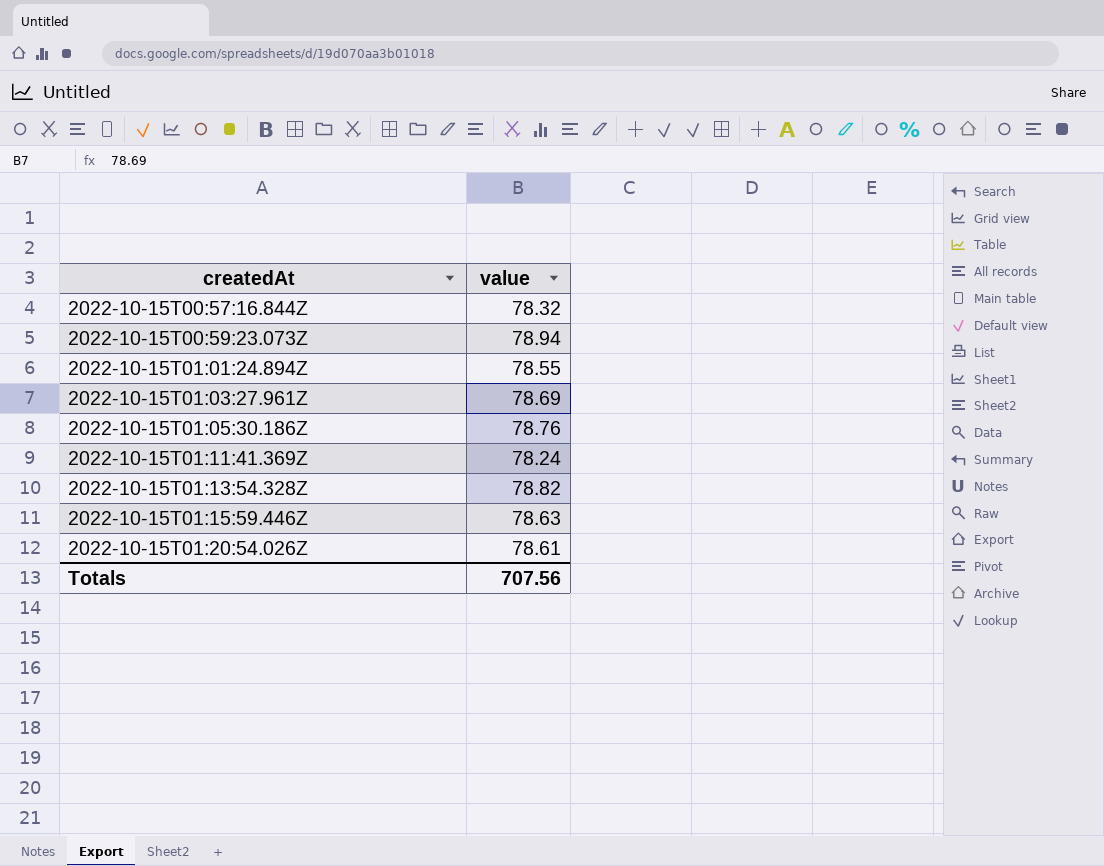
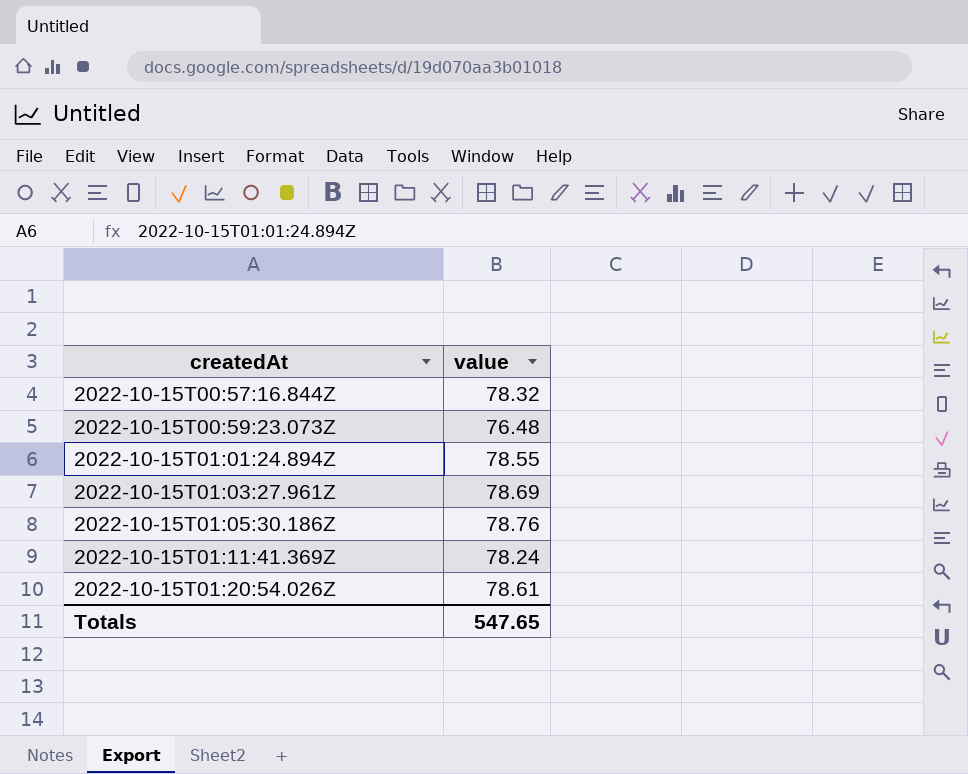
row 2022-10-15T01:13:54.328Z: 78.82 -> none
row 2022-10-15T01:15:59.446Z: 78.63 -> none
2022-10-15T00:59:23.073Z | value: 78.94 -> 76.48
Totals | value: 707.56 -> 547.65

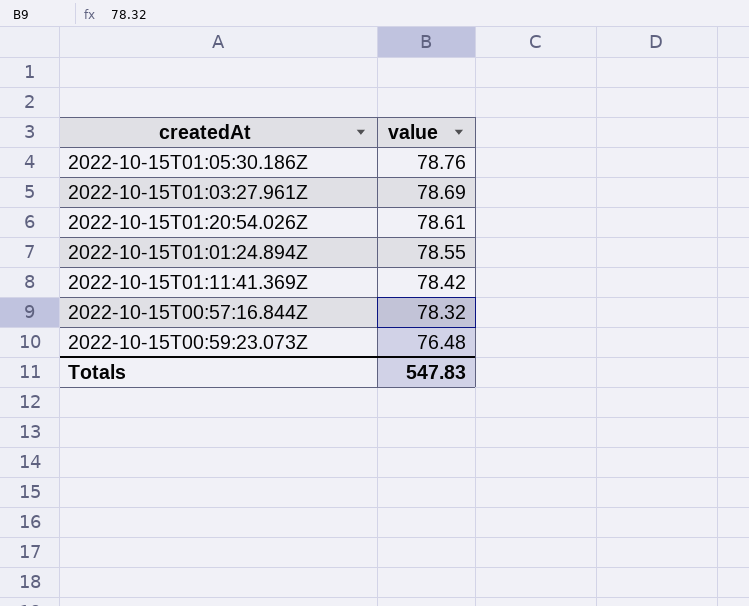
row order: createdAt ascending -> value descending
2022-10-15T01:11:41.369Z | value: 78.24 -> 78.42
Totals | value: 547.65 -> 547.83

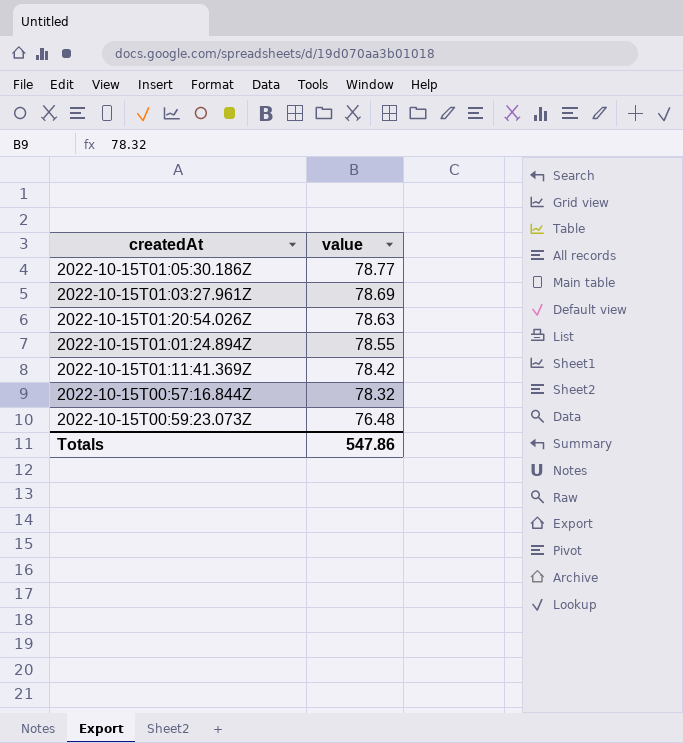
2022-10-15T01:05:30.186Z | value: 78.76 -> 78.77
2022-10-15T01:20:54.026Z | value: 78.61 -> 78.63
Totals | value: 547.83 -> 547.86

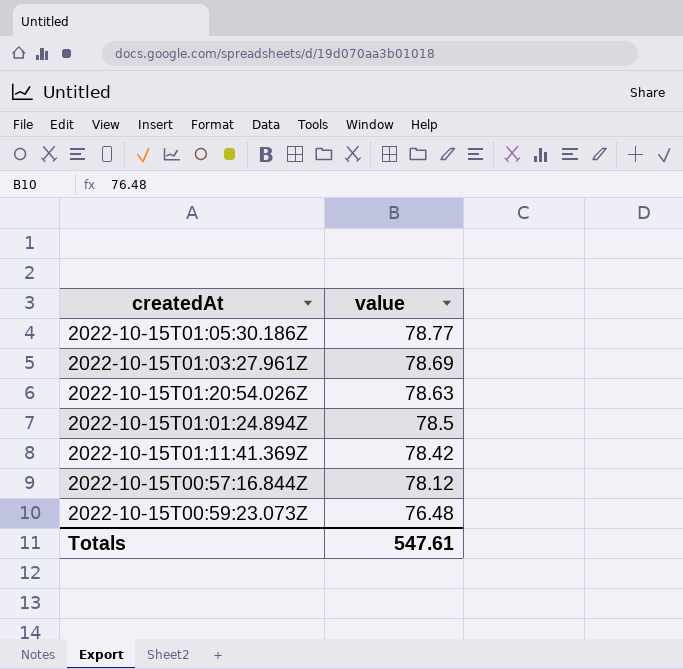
2022-10-15T01:01:24.894Z | value: 78.55 -> 78.5
2022-10-15T00:57:16.844Z | value: 78.32 -> 78.12
Totals | value: 547.86 -> 547.61

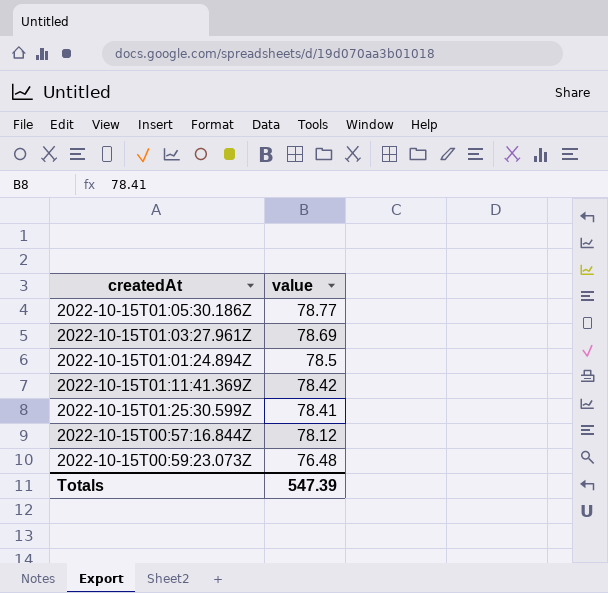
row 2022-10-15T01:20:54.026Z: 78.63 -> none
row 2022-10-15T01:25:30.599Z: none -> 78.41
Totals | value: 547.61 -> 547.39

